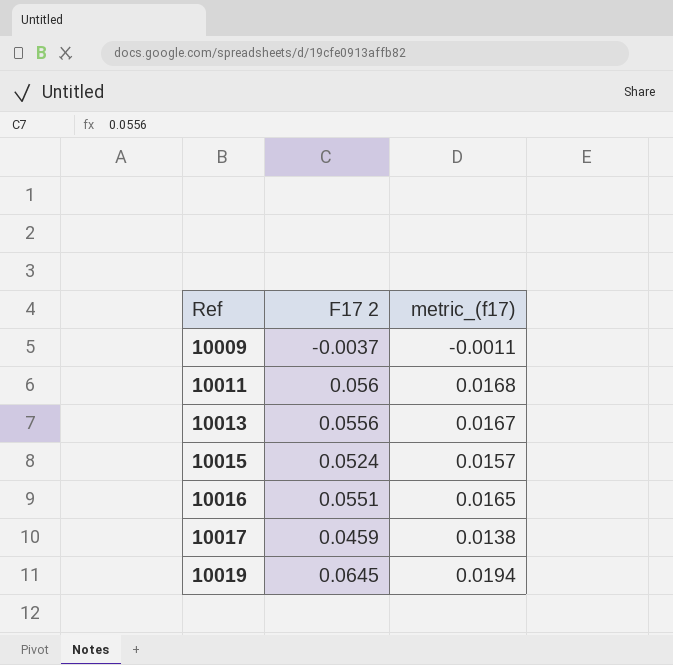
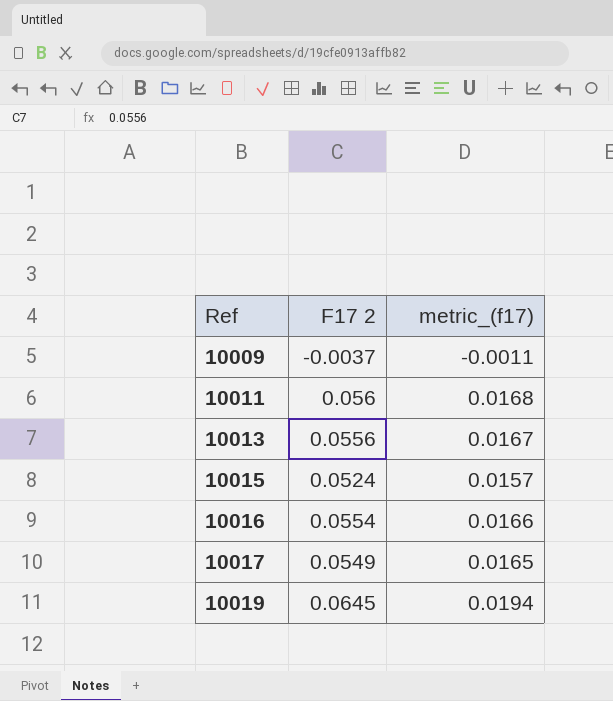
10016 | F17 2: 0.0551 -> 0.0554
10016 | metric_(f17): 0.0165 -> 0.0166
10017 | F17 2: 0.0459 -> 0.0549
10017 | metric_(f17): 0.0138 -> 0.0165

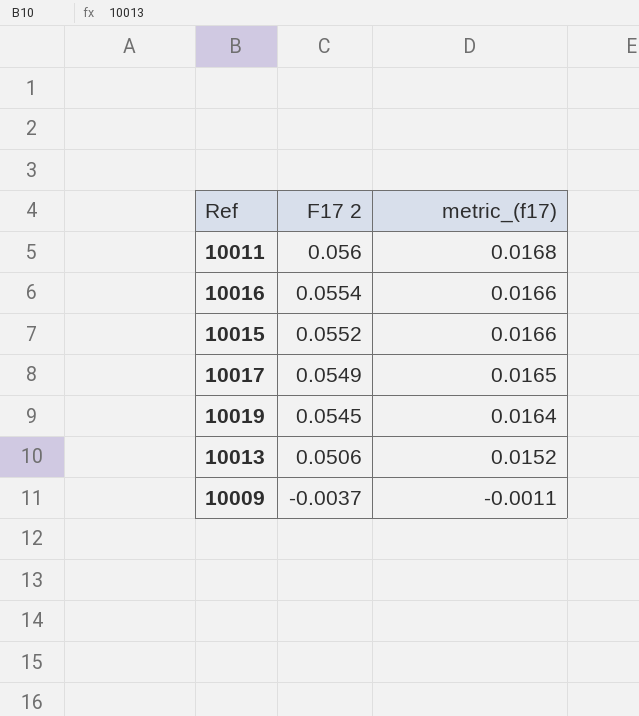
row order: Ref ascending -> F17 2 descending
10015 | F17 2: 0.0524 -> 0.0552
10015 | metric_(f17): 0.0157 -> 0.0166
10019 | F17 2: 0.0645 -> 0.0545
10019 | metric_(f17): 0.0194 -> 0.0164
10013 | F17 2: 0.0556 -> 0.0506
10013 | metric_(f17): 0.0167 -> 0.0152

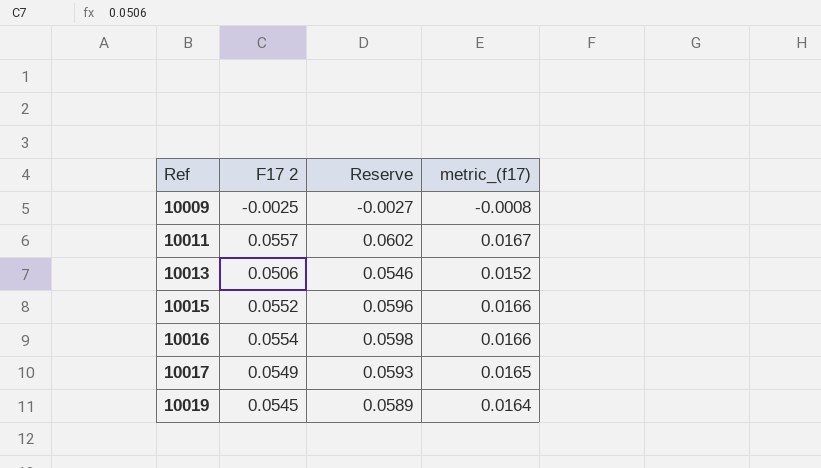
row order: F17 2 descending -> Ref ascending
column Reserve | formula: none -> [F17 2] * 1.08
10009 | F17 2: -0.0037 -> -0.0025
10009 | metric_(f17): -0.0011 -> -0.0008
10011 | F17 2: 0.056 -> 0.0557
10011 | metric_(f17): 0.0168 -> 0.0167

